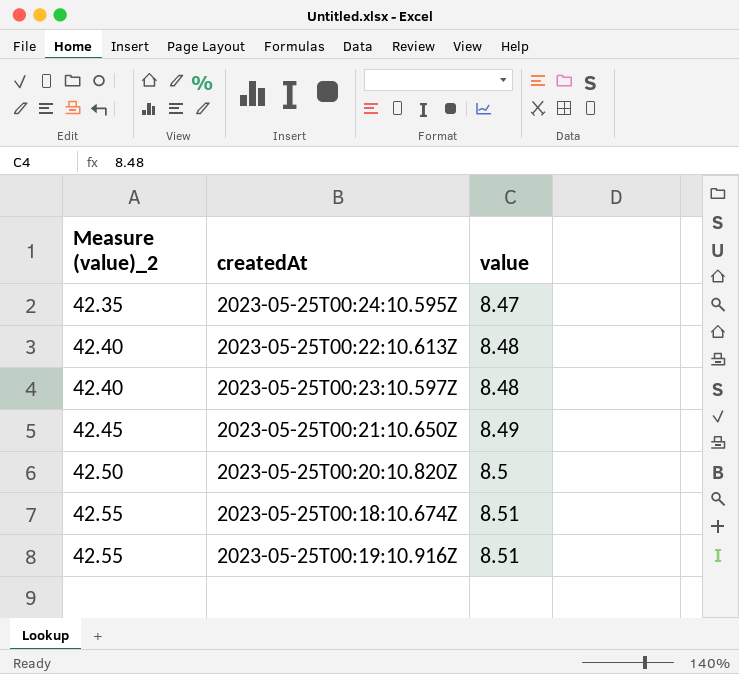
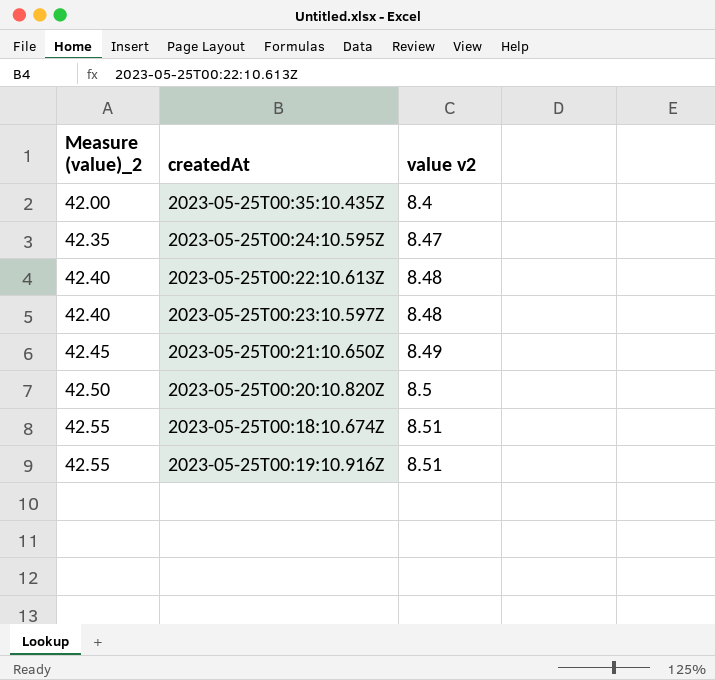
column name: value -> value v2
row 2023-05-25T00:35:10.435Z: none -> 42.00 | 8.4

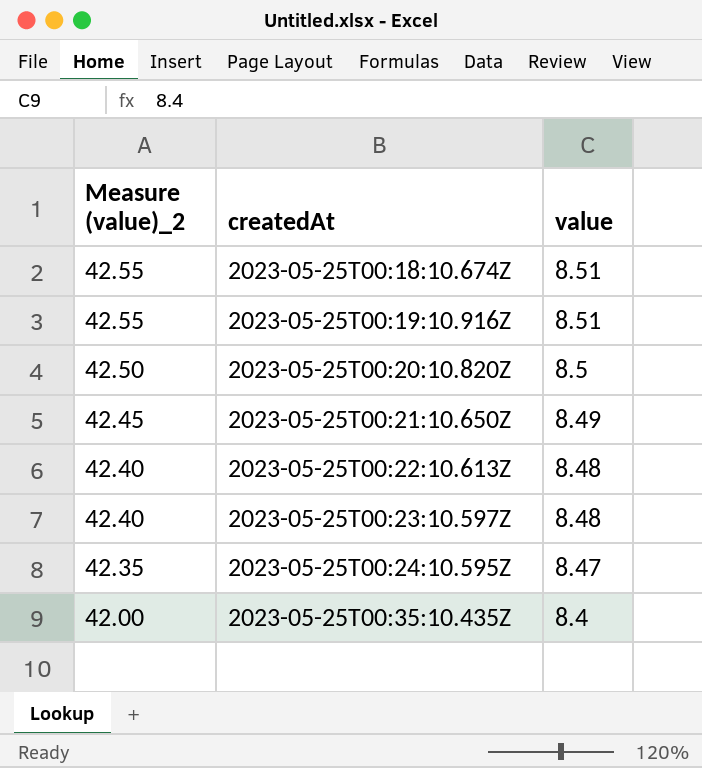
row order: Measure (value)_2 ascending -> Measure (value)_2 descending
column name: value v2 -> value

